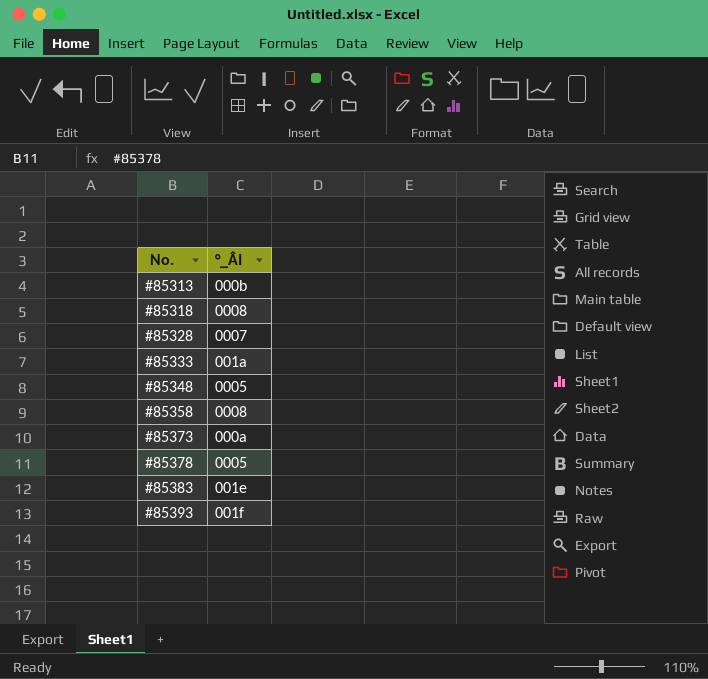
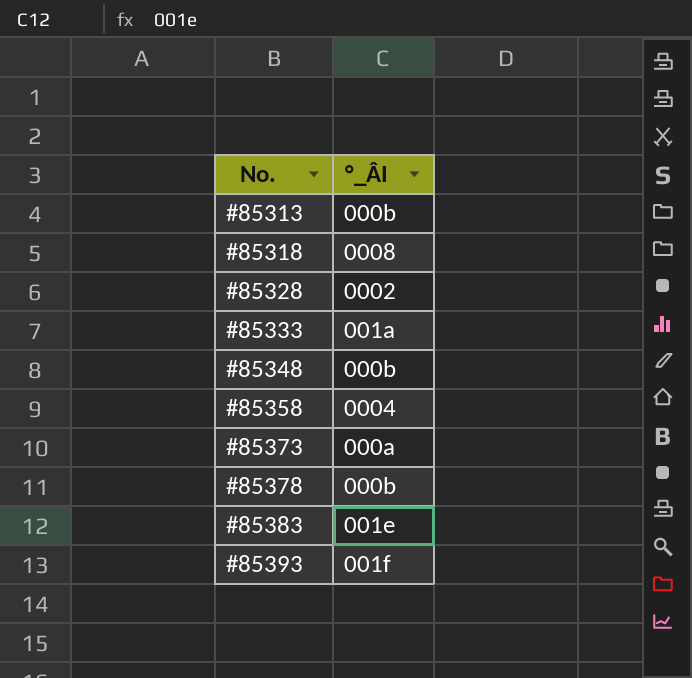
#85328 | °_ÂI: 0007 -> 0002
#85348 | °_ÂI: 0005 -> 000b
#85358 | °_ÂI: 0008 -> 0004
#85378 | °_ÂI: 0005 -> 000b

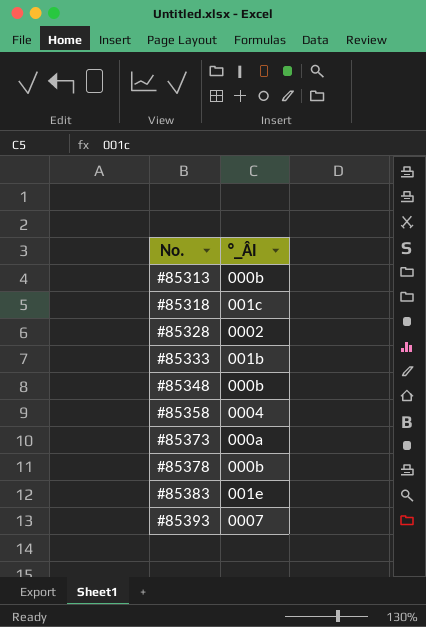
#85318 | °_ÂI: 0008 -> 001c
#85333 | °_ÂI: 001a -> 001b
#85393 | °_ÂI: 001f -> 0007

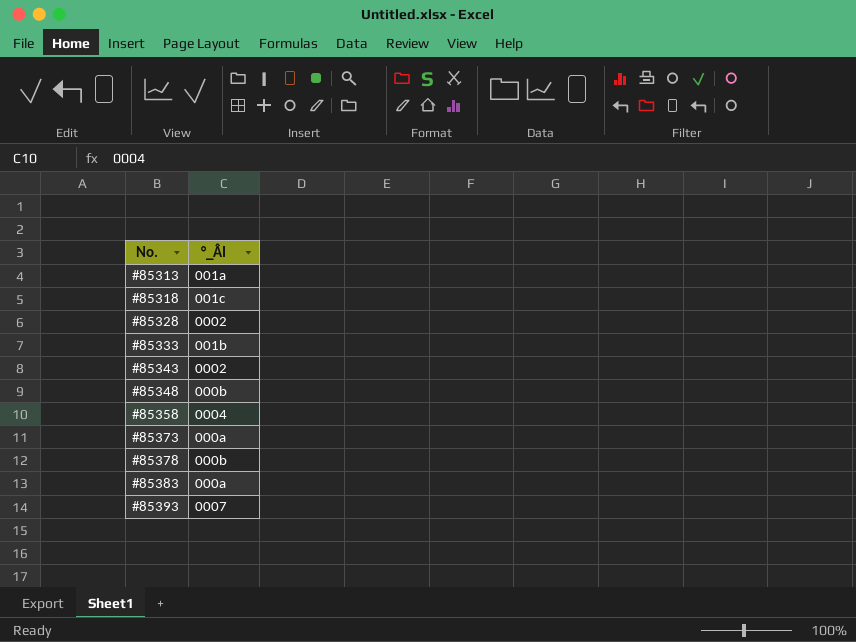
#85313 | °_ÂI: 000b -> 001a
row #85343: none -> 0002
#85383 | °_ÂI: 001e -> 000a

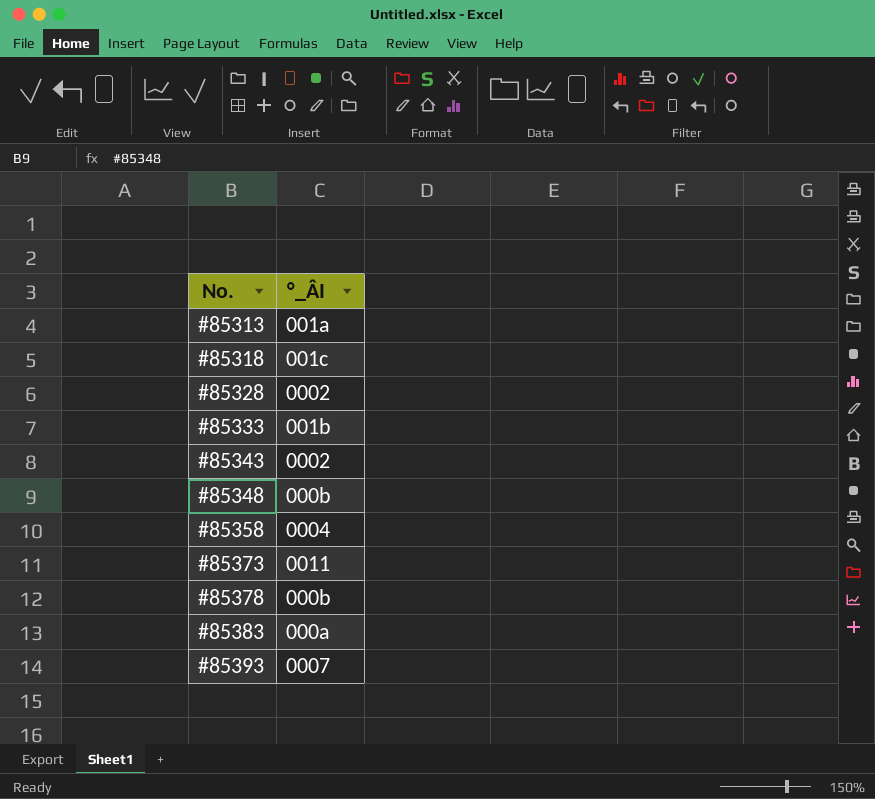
#85373 | °_ÂI: 000a -> 0011

